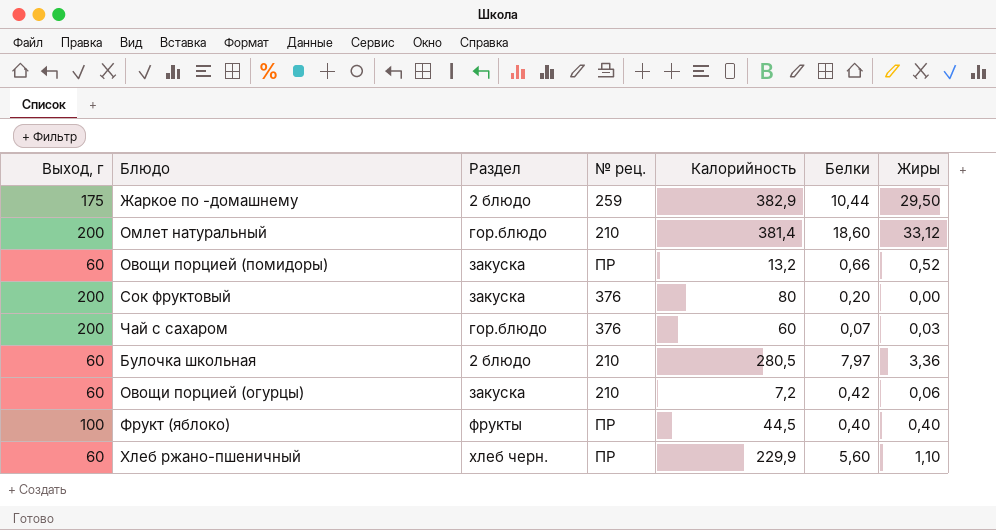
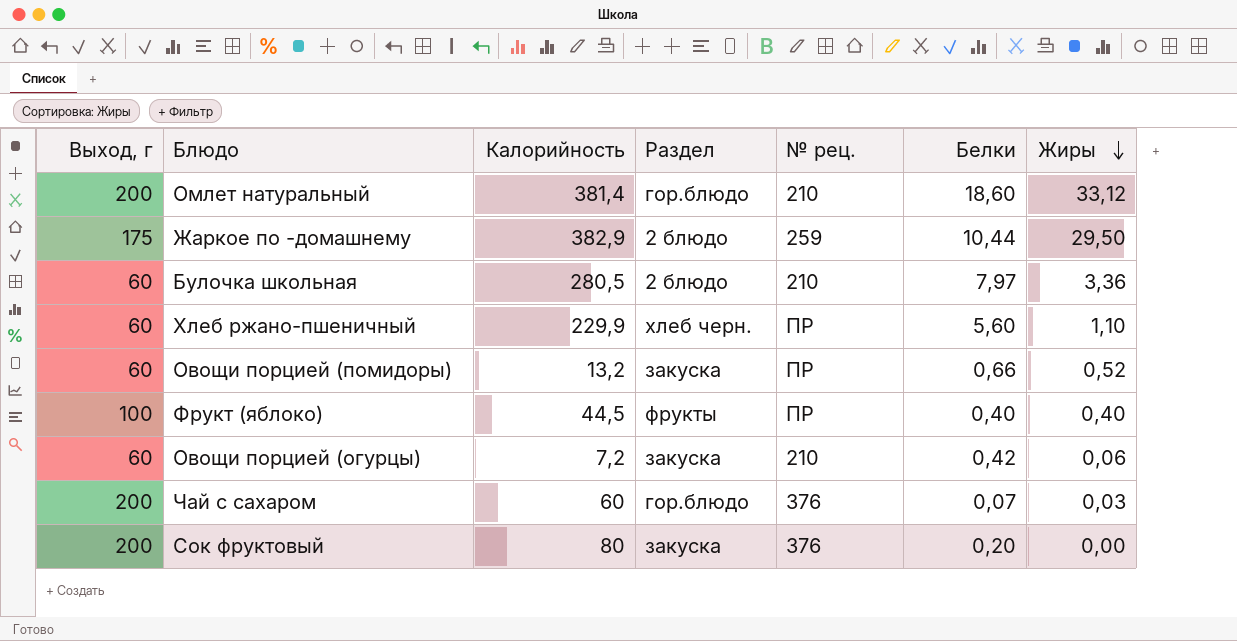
row order: none -> Жиры descending
column Калорийность | position: 5 -> 3

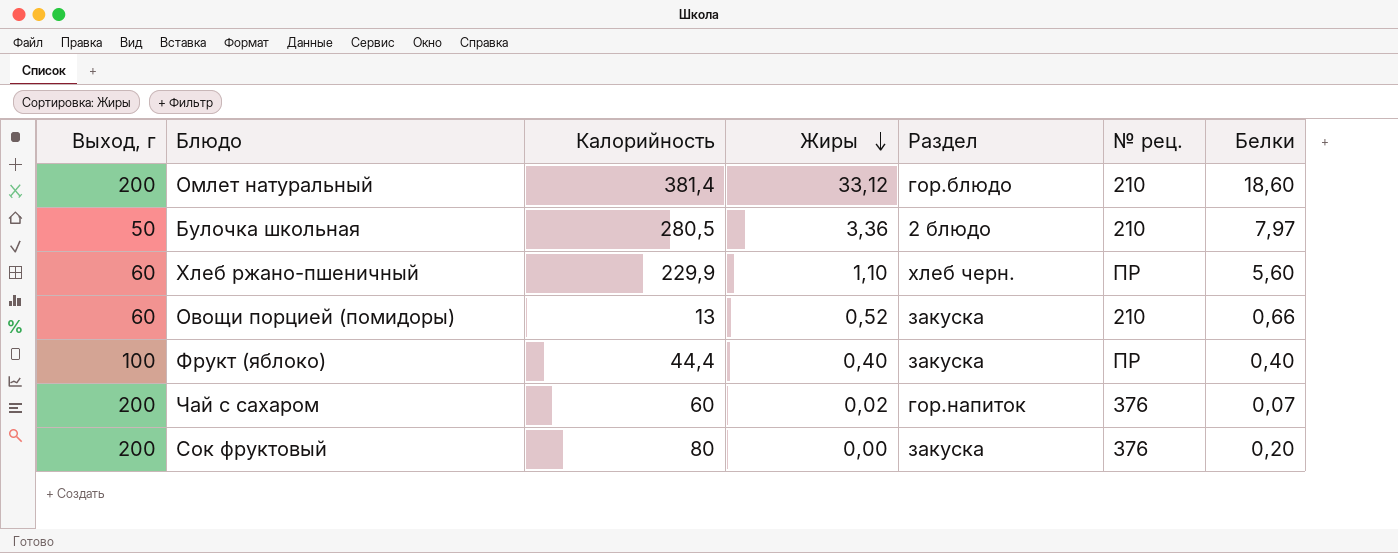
column Жиры | position: 7 -> 4
row Жаркое по -домашнему: 175 | 382,9 | 2 блюдо | 259 | 10,44 | 29,50 -> none
row Овощи порцией (огурцы): 60 | 7,2 | закуска | 210 | 0,42 | 0,06 -> none
Булочка школьная | Выход, г: 60 -> 50
Овощи порцией (помидоры) | Калорийность: 13,2 -> 13
Овощи порцией (помидоры) | № рец.: ПР -> 210
Фрукт (яблоко) | Калорийность: 44,5 -> 44,4
Фрукт (яблоко) | Раздел: фрукты -> закуска
Чай с сахаром | Жиры: 0,03 -> 0,02
Чай с сахаром | Раздел: гор.блюдо -> гор.напиток

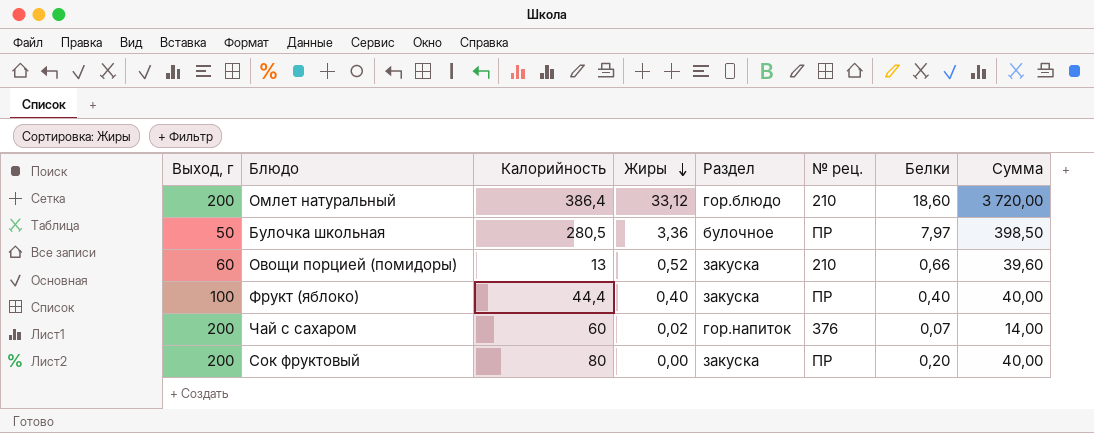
column Сумма | formula: none -> [Выход, г] * [Белки]
row Хлеб ржано-пшеничный: 60 | 229,9 | 1,10 | хлеб черн. | ПР | 5,60 -> none
Омлет натуральный | Калорийность: 381,4 -> 386,4
Булочка школьная | Раздел: 2 блюдо -> булочное
Булочка школьная | № рец.: 210 -> ПР
Сок фруктовый | № рец.: 376 -> ПР

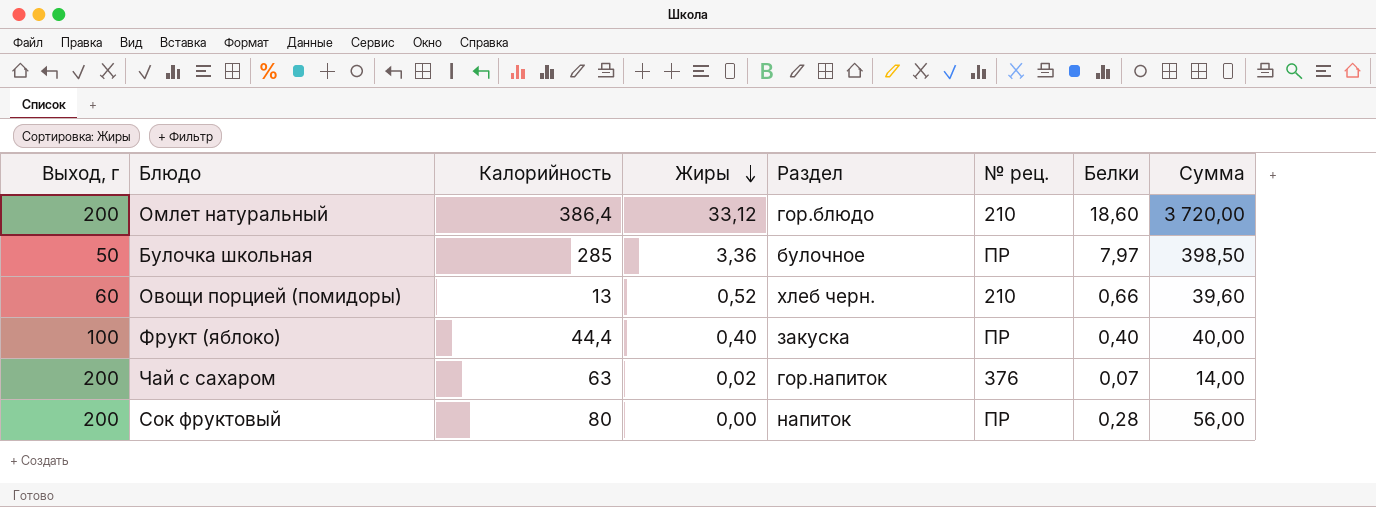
Булочка школьная | Калорийность: 280,5 -> 285
Овощи порцией (помидоры) | Раздел: закуска -> хлеб черн.
Чай с сахаром | Калорийность: 60 -> 63
Сок фруктовый | Раздел: закуска -> напиток
Сок фруктовый | Белки: 0,20 -> 0,28
Сок фруктовый | Сумма: 40,00 -> 56,00

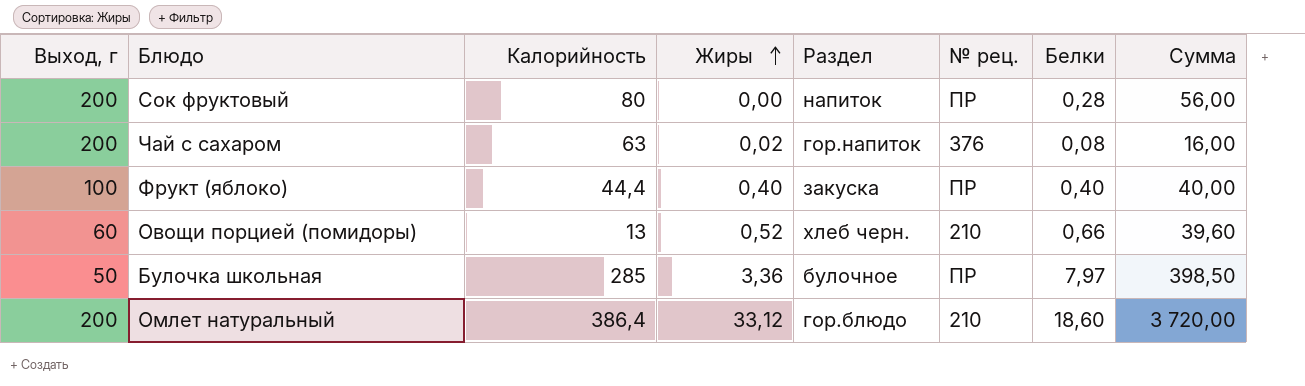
row order: Жиры descending -> Жиры ascending
Чай с сахаром | Белки: 0,07 -> 0,08
Чай с сахаром | Сумма: 14,00 -> 16,00

